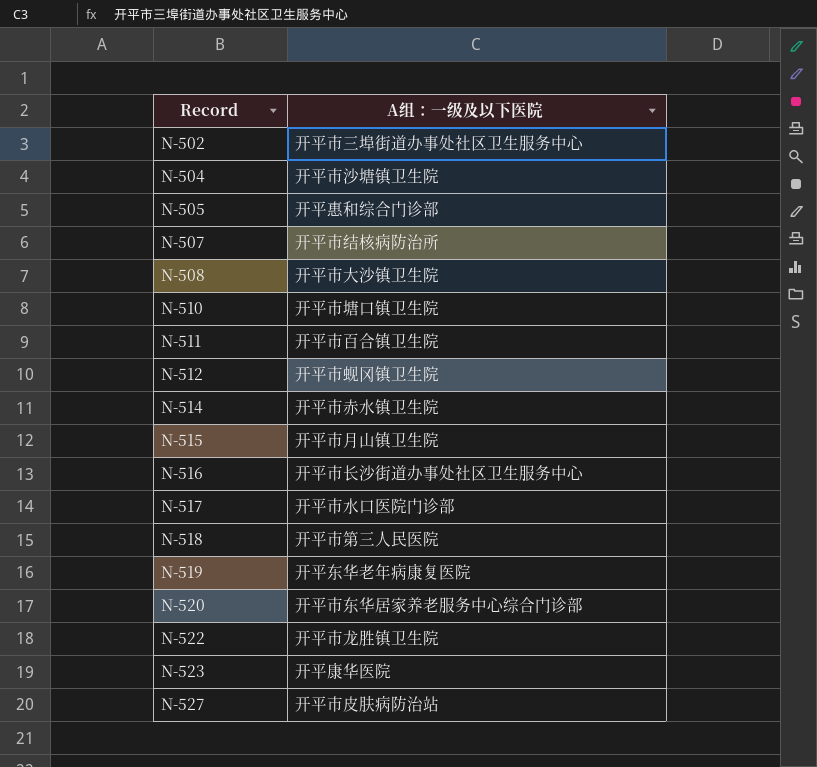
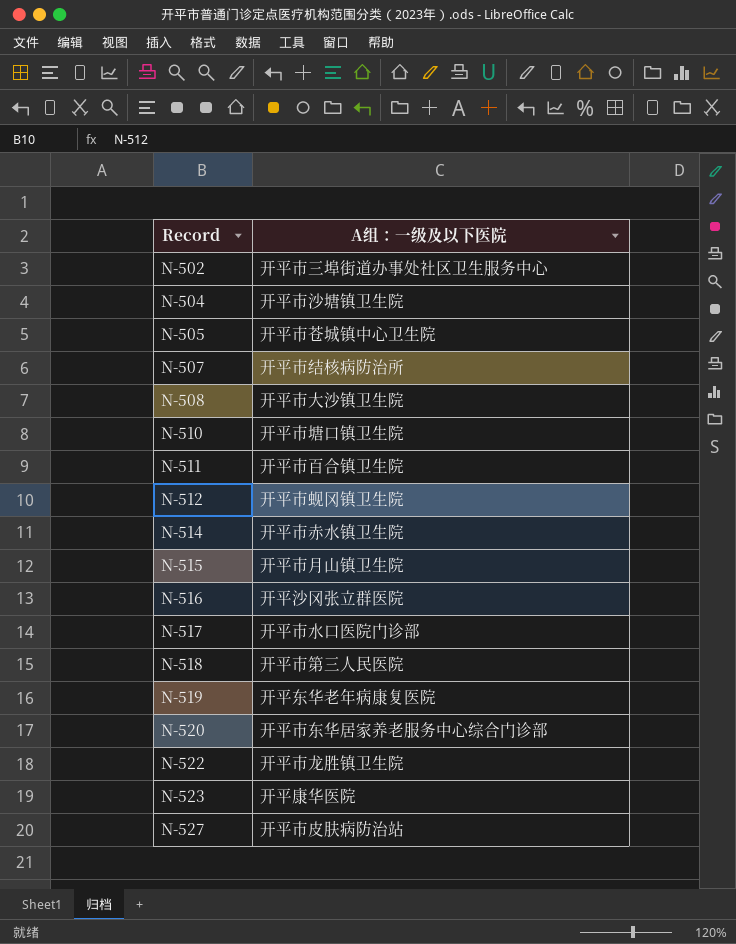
N-505 | A组：一级及以下医院: 开平惠和综合门诊部 -> 开平市苍城镇中心卫生院
N-516 | A组：一级及以下医院: 开平市长沙街道办事处社区卫生服务中心 -> 开平沙冈张立群医院

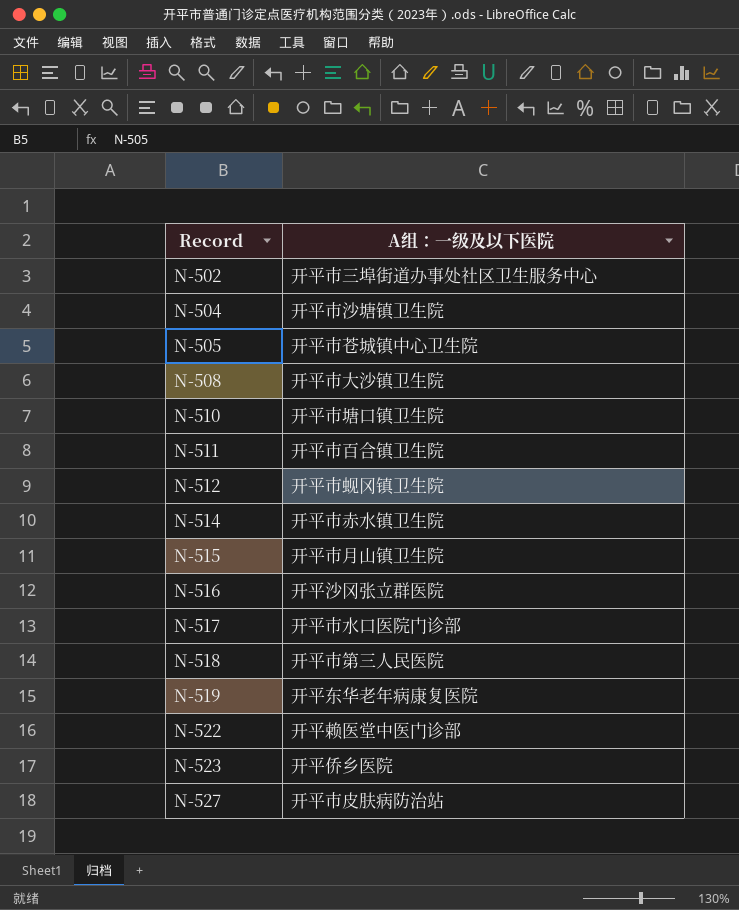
row N-507: 开平市结核病防治所 -> none
row N-520: 开平市东华居家养老服务中心综合门诊部 -> none
N-522 | A组：一级及以下医院: 开平市龙胜镇卫生院 -> 开平赖医堂中医门诊部
N-523 | A组：一级及以下医院: 开平康华医院 -> 开平侨乡医院

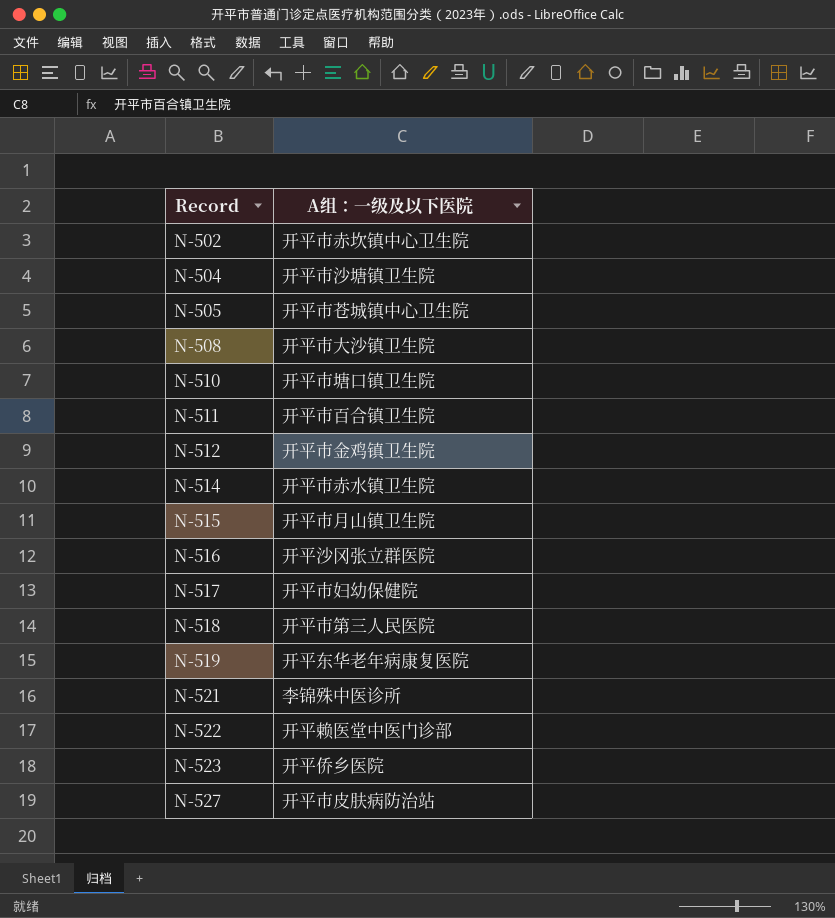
N-502 | A组：一级及以下医院: 开平市三埠街道办事处社区卫生服务中心 -> 开平市赤坎镇中心卫生院
N-512 | A组：一级及以下医院: 开平市蚬冈镇卫生院 -> 开平市金鸡镇卫生院
N-517 | A组：一级及以下医院: 开平市水口医院门诊部 -> 开平市妇幼保健院
row N-521: none -> 李锦殊中医诊所

